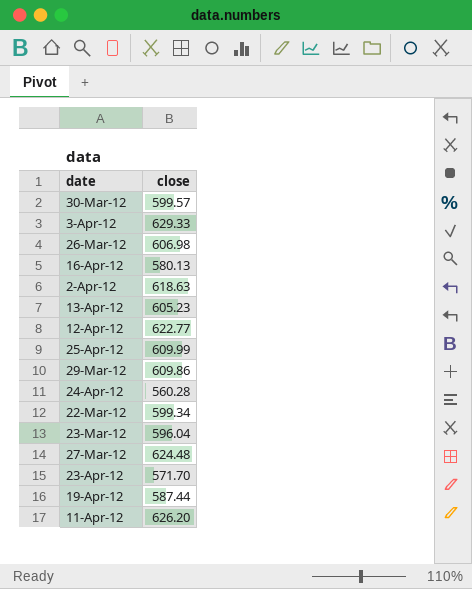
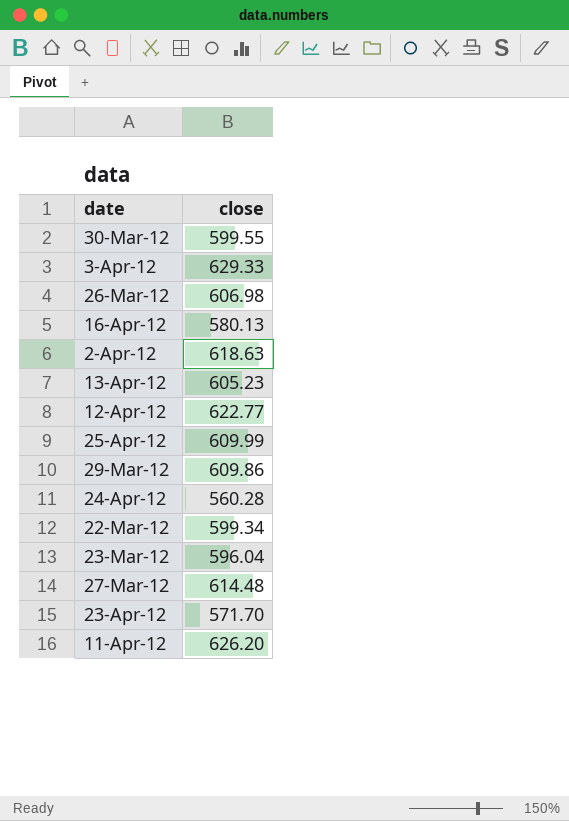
row 19-Apr-12: 587.44 -> none
30-Mar-12 | close: 599.57 -> 599.55
27-Mar-12 | close: 624.48 -> 614.48

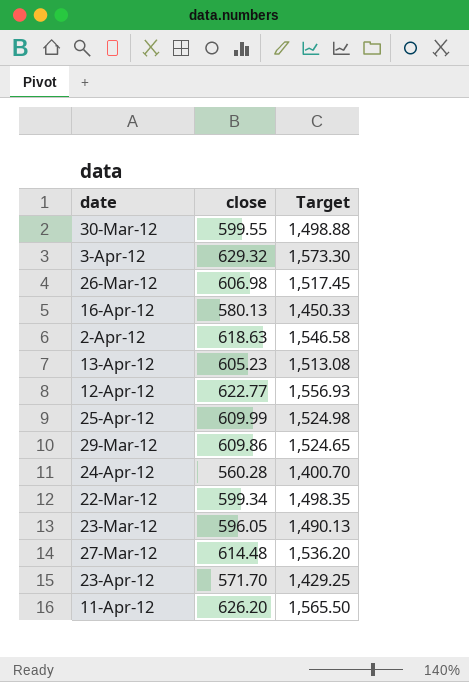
column Target | formula: none -> [close] * 2.5
3-Apr-12 | close: 629.33 -> 629.32
23-Mar-12 | close: 596.04 -> 596.05

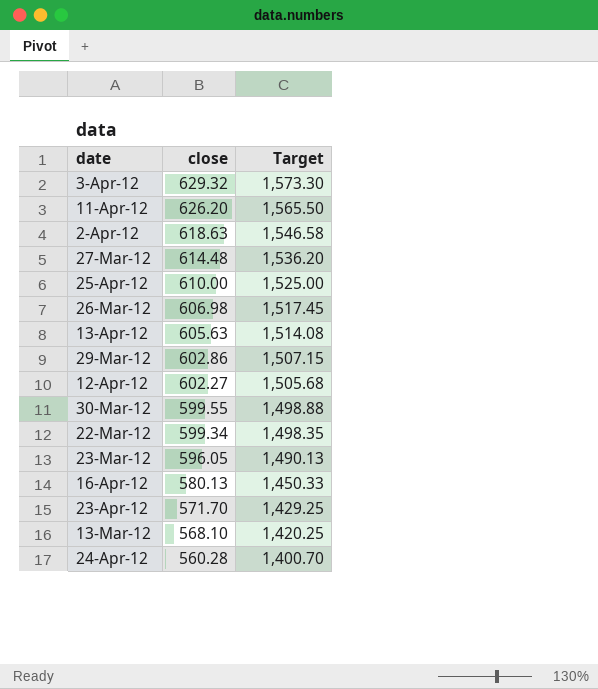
row order: none -> close descending
25-Apr-12 | close: 609.99 -> 610.00
25-Apr-12 | Target: 1,524.98 -> 1,525.00
13-Apr-12 | close: 605.23 -> 605.63
13-Apr-12 | Target: 1,513.08 -> 1,514.08
29-Mar-12 | close: 609.86 -> 602.86
29-Mar-12 | Target: 1,524.65 -> 1,507.15
12-Apr-12 | close: 622.77 -> 602.27
12-Apr-12 | Target: 1,556.93 -> 1,505.68
row 13-Mar-12: none -> 568.10 | 1,420.25

